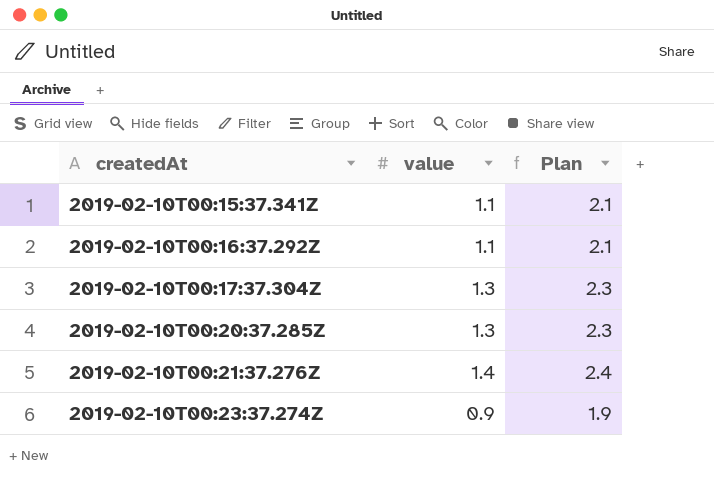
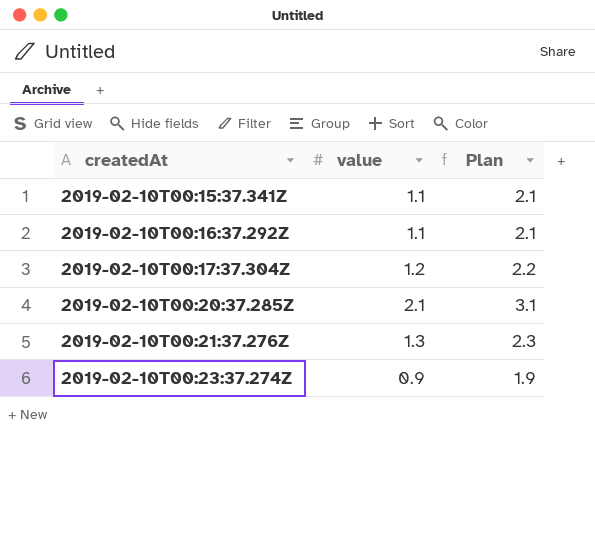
2019-02-10T00:17:37.304Z | value: 1.3 -> 1.2
2019-02-10T00:17:37.304Z | Plan: 2.3 -> 2.2
2019-02-10T00:20:37.285Z | value: 1.3 -> 2.1
2019-02-10T00:20:37.285Z | Plan: 2.3 -> 3.1
2019-02-10T00:21:37.276Z | value: 1.4 -> 1.3
2019-02-10T00:21:37.276Z | Plan: 2.4 -> 2.3

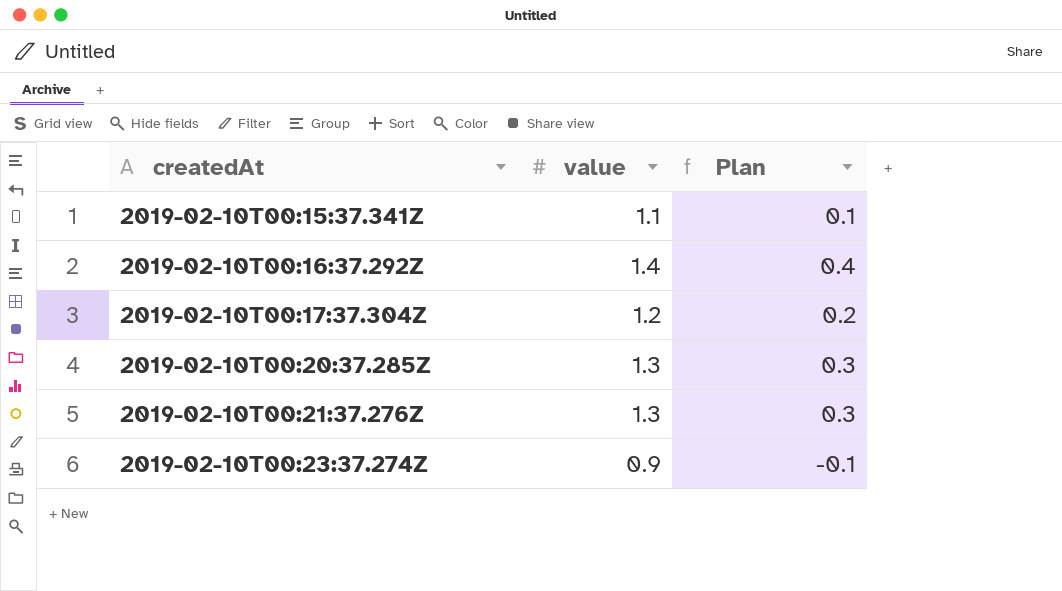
column Plan | formula: [value] + 1 -> [value] - 1
2019-02-10T00:16:37.292Z | value: 1.1 -> 1.4
2019-02-10T00:20:37.285Z | value: 2.1 -> 1.3

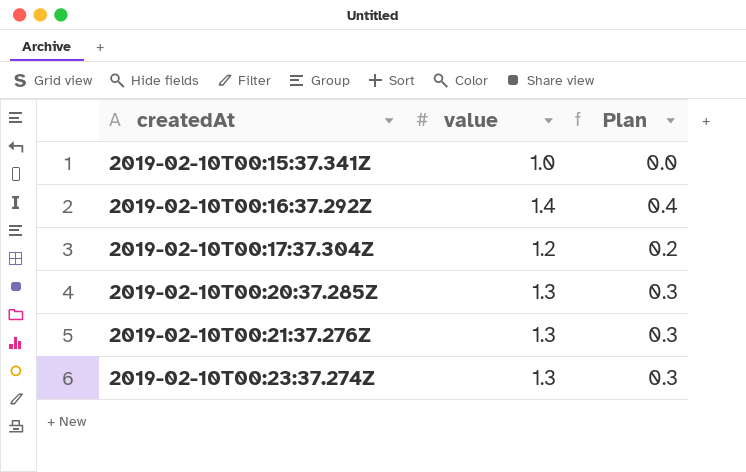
2019-02-10T00:15:37.341Z | value: 1.1 -> 1.0
2019-02-10T00:15:37.341Z | Plan: 0.1 -> 0.0
2019-02-10T00:23:37.274Z | value: 0.9 -> 1.3
2019-02-10T00:23:37.274Z | Plan: -0.1 -> 0.3

